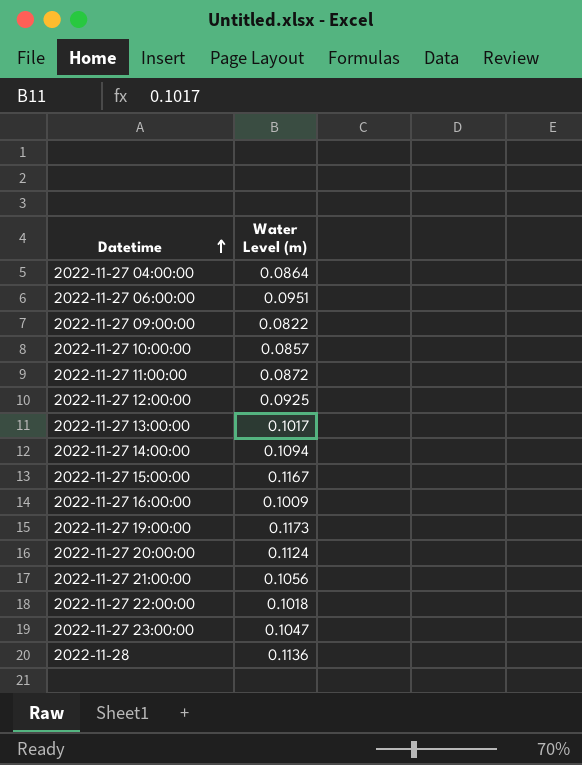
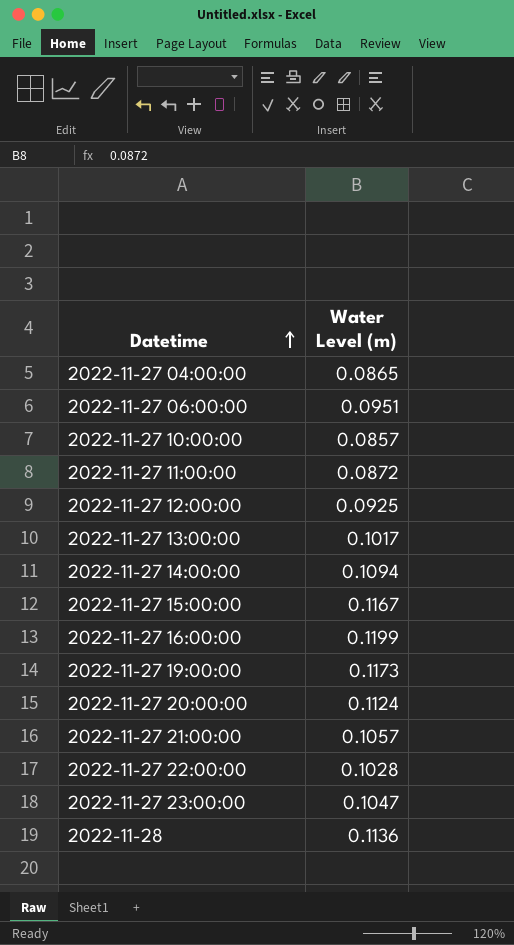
row 2022-11-27 09:00:00: 0.0822 -> none
2022-11-27 04:00:00 | Water Level (m): 0.0864 -> 0.0865
2022-11-27 16:00:00 | Water Level (m): 0.1009 -> 0.1199
2022-11-27 21:00:00 | Water Level (m): 0.1056 -> 0.1057
2022-11-27 22:00:00 | Water Level (m): 0.1018 -> 0.1028

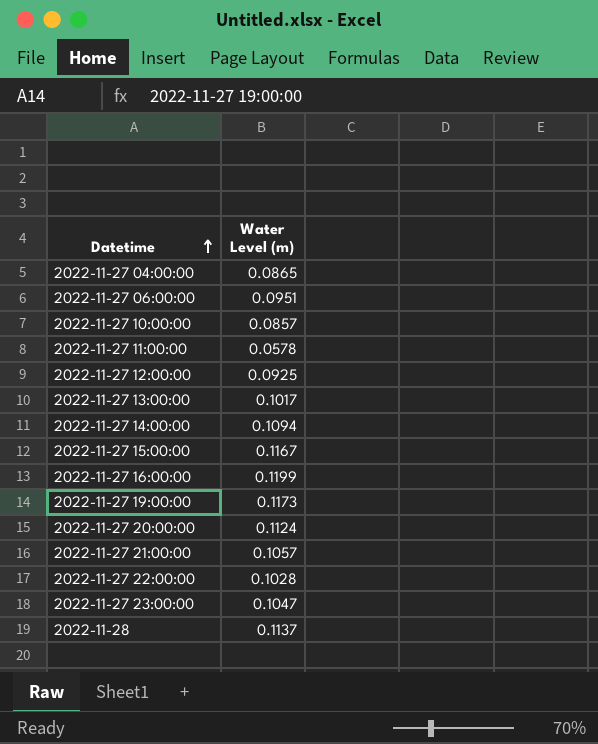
2022-11-27 11:00:00 | Water Level (m): 0.0872 -> 0.0578
2022-11-28 | Water Level (m): 0.1136 -> 0.1137

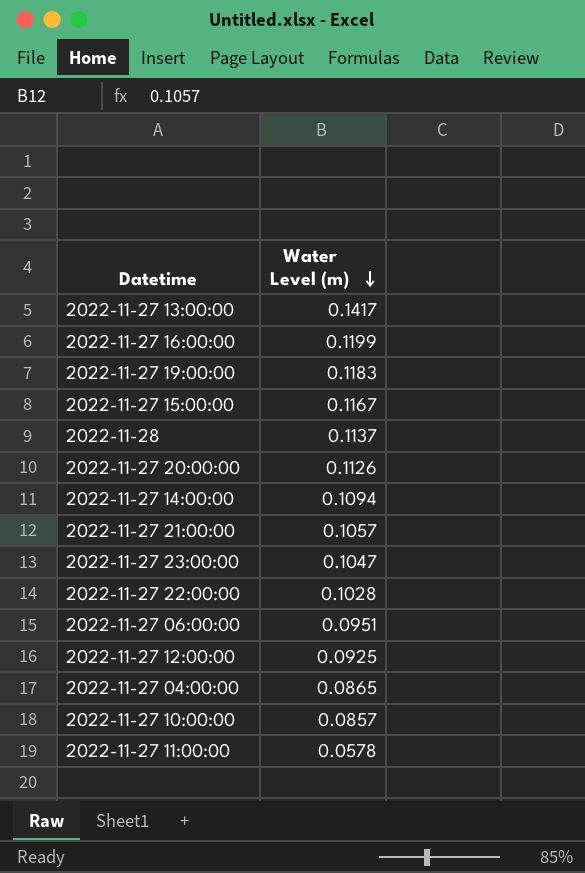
row order: Datetime ascending -> Water Level (m) descending
2022-11-27 13:00:00 | Water Level (m): 0.1017 -> 0.1417
2022-11-27 19:00:00 | Water Level (m): 0.1173 -> 0.1183
2022-11-27 20:00:00 | Water Level (m): 0.1124 -> 0.1126

